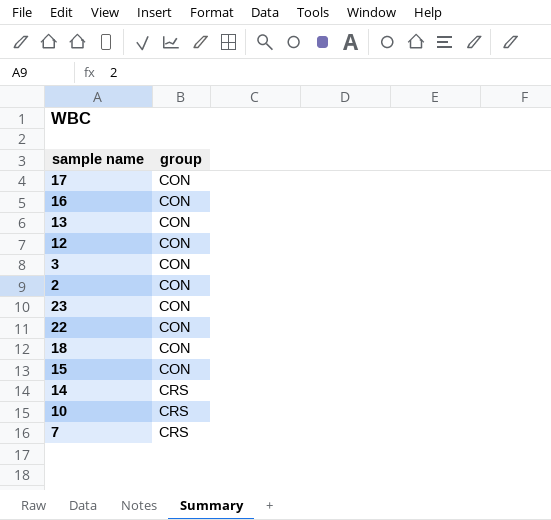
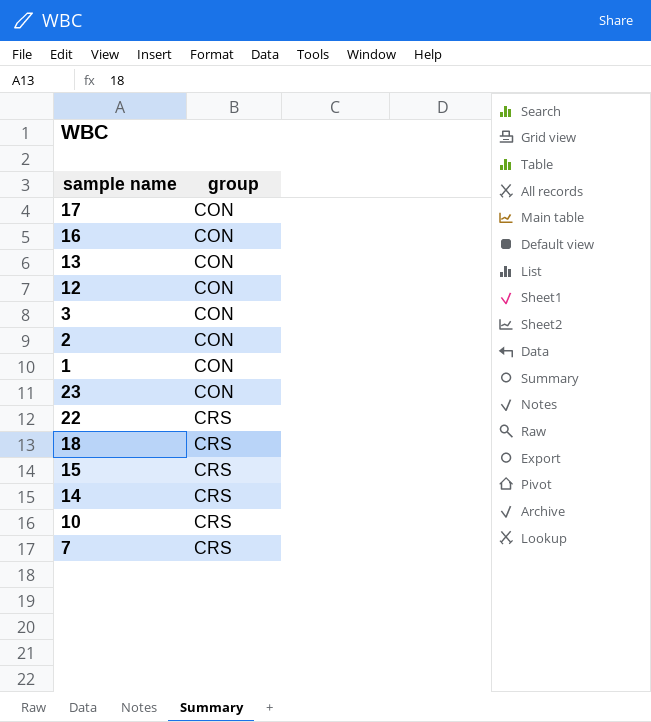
row 1: none -> CON
22 | group: CON -> CRS
18 | group: CON -> CRS
15 | group: CON -> CRS

